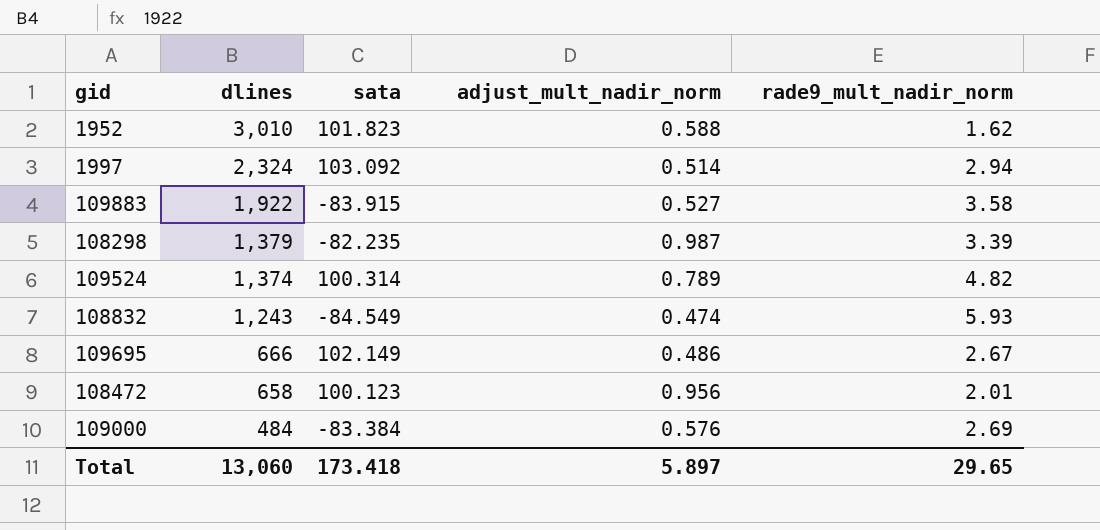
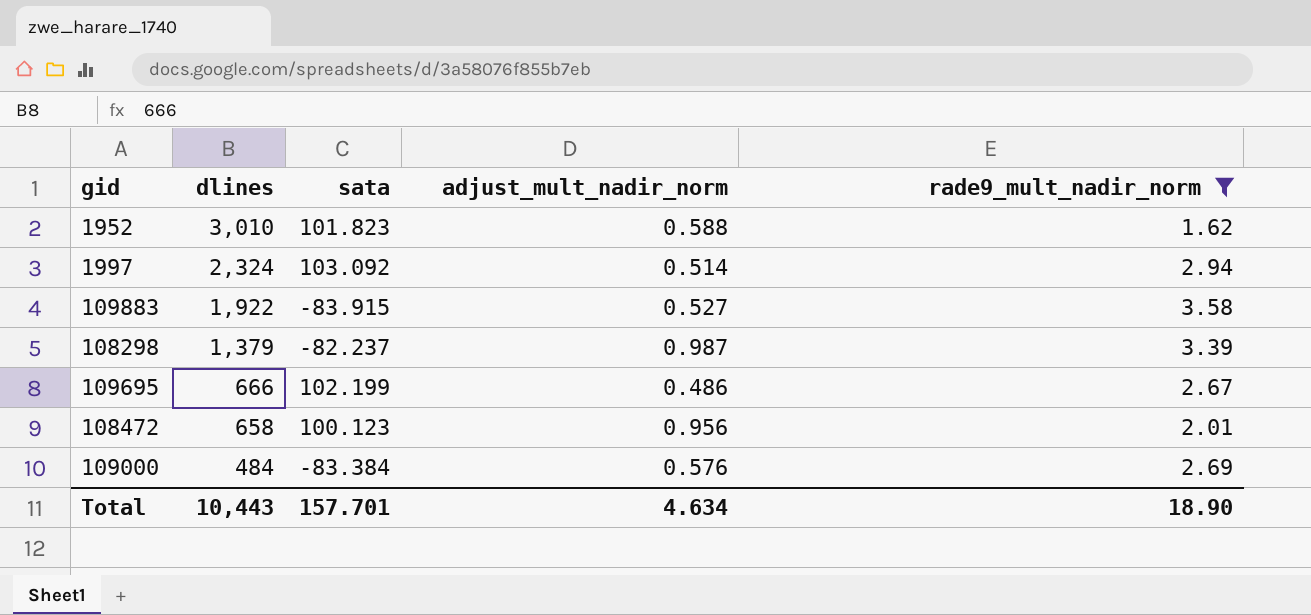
filter: none -> rade9_mult_nadir_norm <= 3.58
108298 | sata: -82.235 -> -82.237
109695 | sata: 102.149 -> 102.199
Total | dlines: 13,060 -> 10,443
Total | sata: 173.418 -> 157.701
Total | adjust_mult_nadir_norm: 5.897 -> 4.634
Total | rade9_mult_nadir_norm: 29.65 -> 18.90

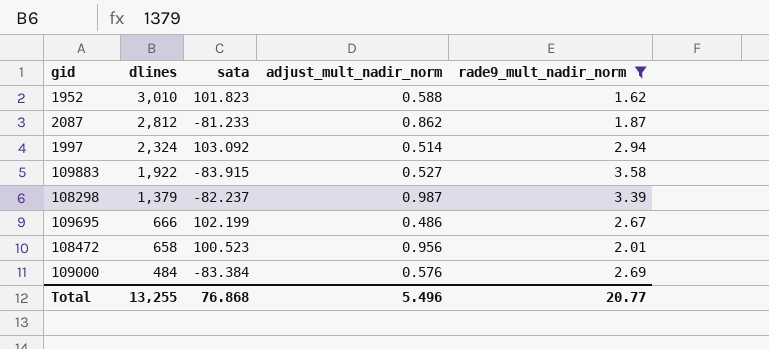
row 2087: none -> 2,812 | -81.233 | 0.862 | 1.87
108472 | sata: 100.123 -> 100.523
Total | dlines: 10,443 -> 13,255
Total | sata: 157.701 -> 76.868
Total | adjust_mult_nadir_norm: 4.634 -> 5.496
Total | rade9_mult_nadir_norm: 18.90 -> 20.77

